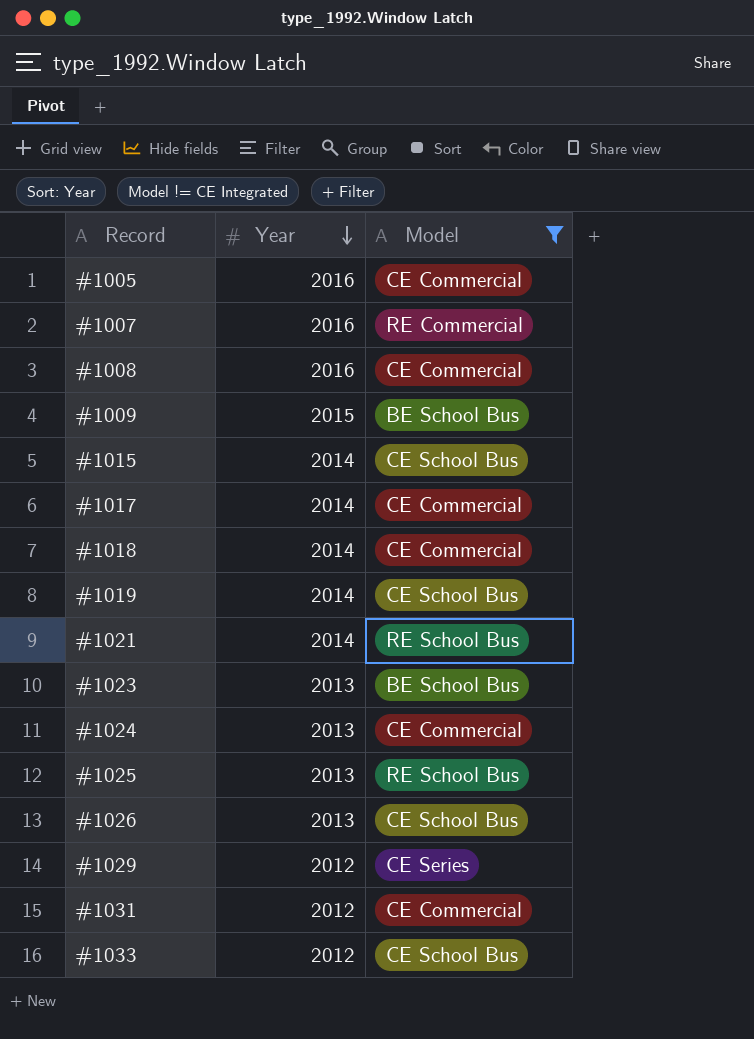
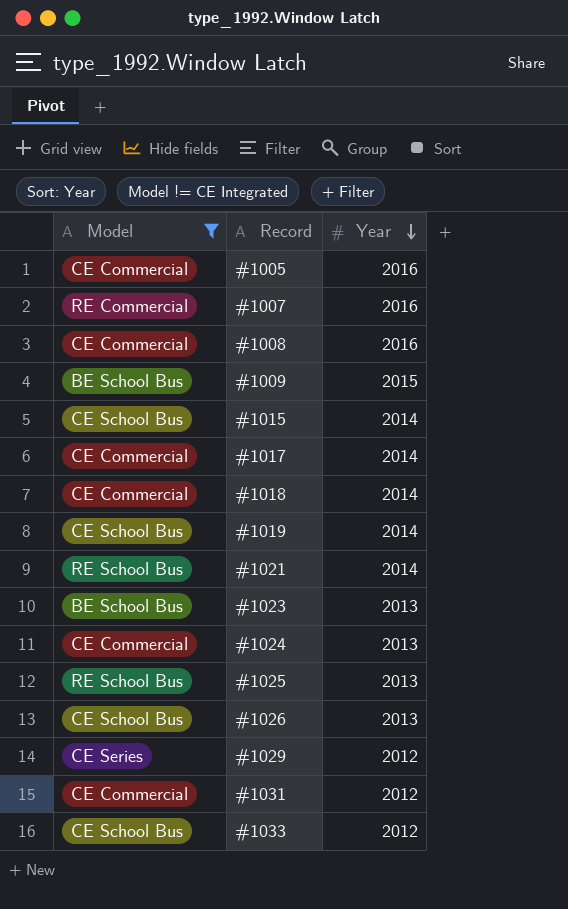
column Model | position: 3 -> 1

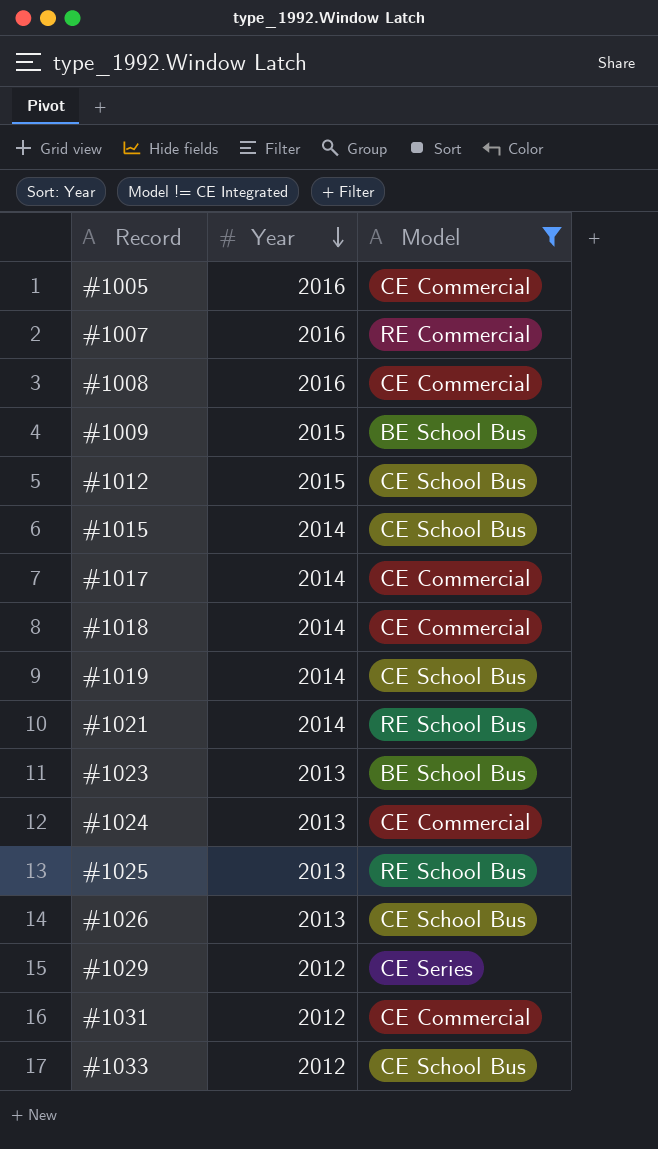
column Model | position: 1 -> 3
row #1012: none -> 2015 | CE School Bus

